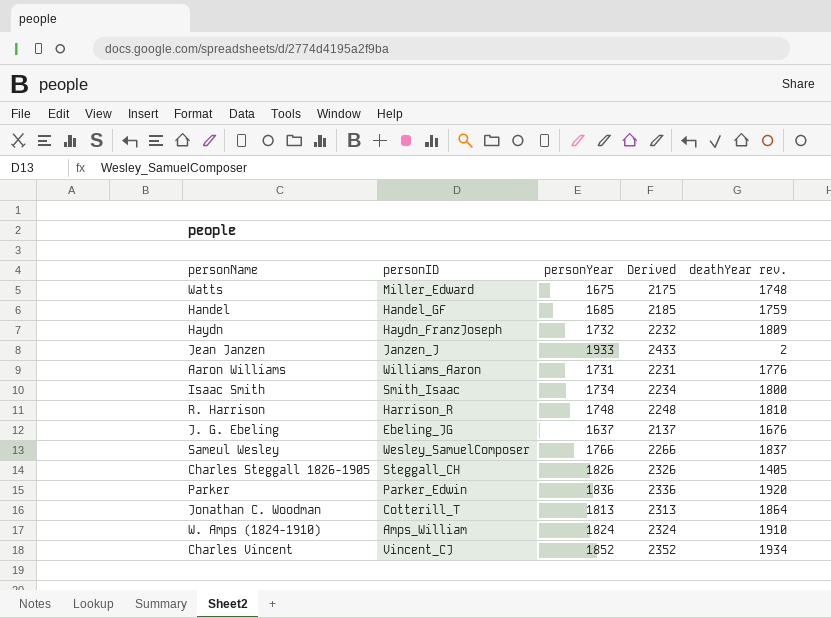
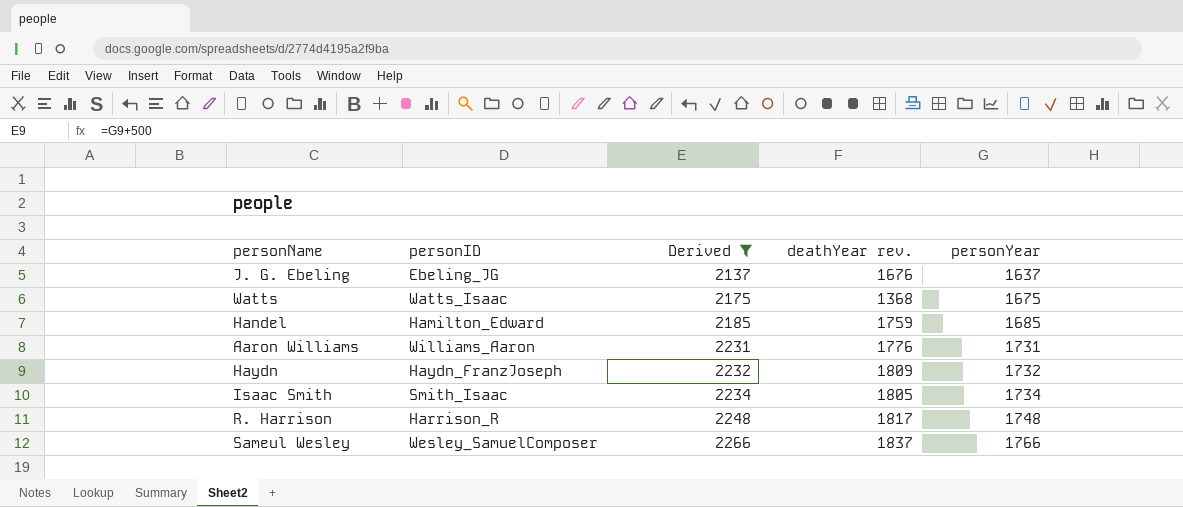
filter: none -> Derived <= 2266
row order: none -> Derived ascending
column personYear | position: 3 -> 5
Watts | personID: Miller_Edward -> Watts_Isaac
Watts | deathYear rev.: 1748 -> 1368
Handel | personID: Handel_GF -> Hamilton_Edward
Isaac Smith | deathYear rev.: 1800 -> 1805
R. Harrison | deathYear rev.: 1810 -> 1817

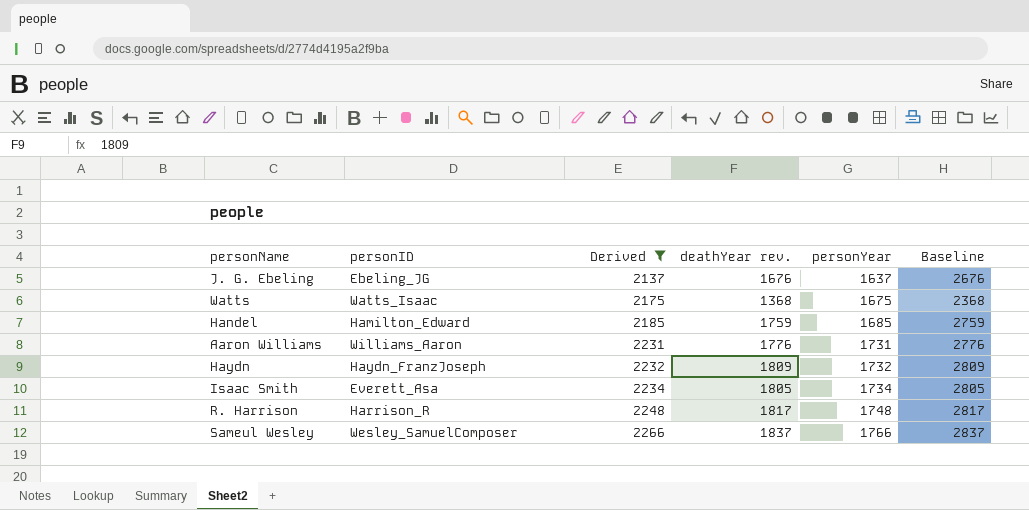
column Baseline | formula: none -> [deathYear rev.] + 1000
Isaac Smith | personID: Smith_Isaac -> Everett_Asa

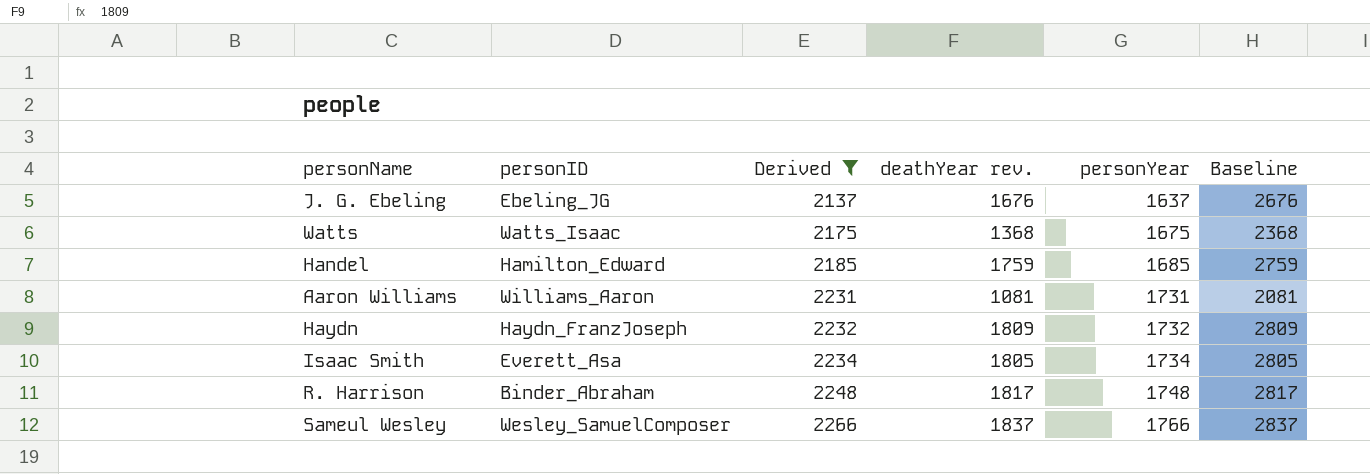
Aaron Williams | deathYear rev.: 1776 -> 1081
Aaron Williams | Baseline: 2776 -> 2081
R. Harrison | personID: Harrison_R -> Binder_Abraham

